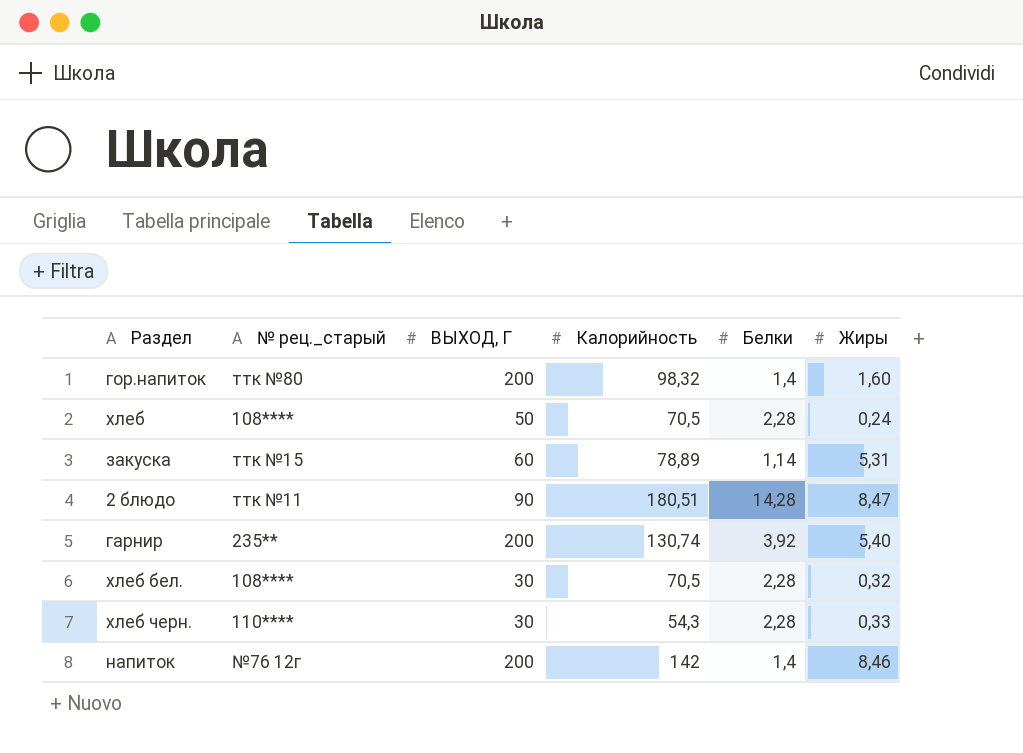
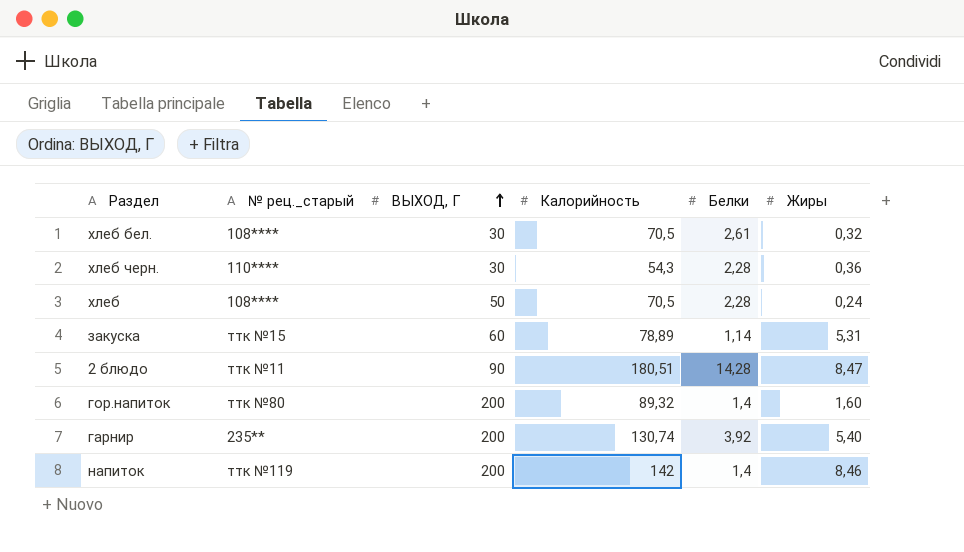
row order: none -> ВЫХОД, Г ascending
хлеб бел. | Белки: 2,28 -> 2,61
хлеб черн. | Жиры: 0,33 -> 0,36
гор.напиток | Калорийность: 98,32 -> 89,32
напиток | № рец._старый: №76 12г -> ттк №119

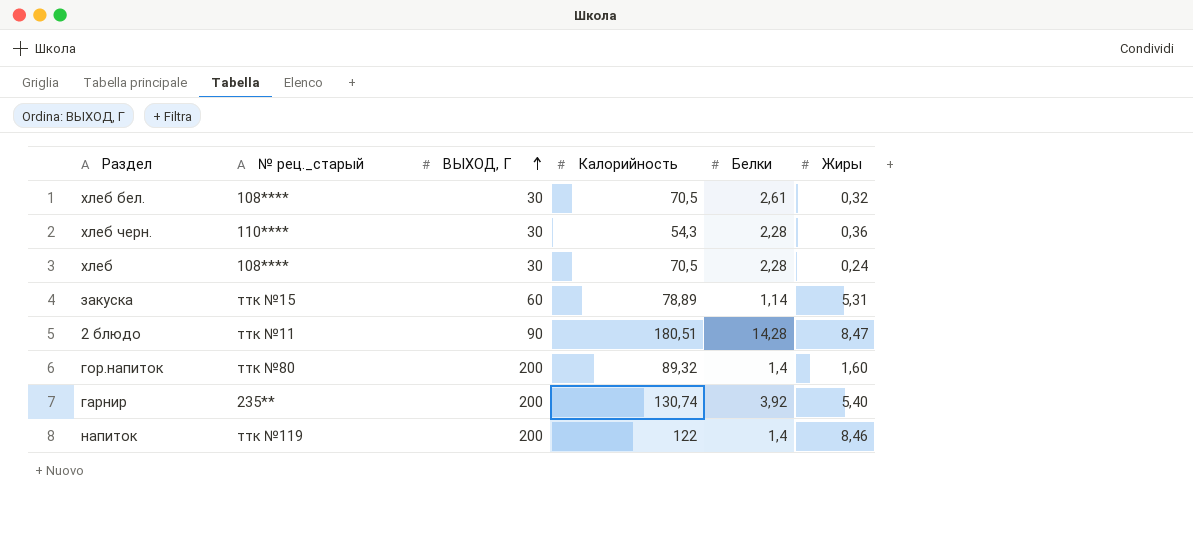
хлеб | ВЫХОД, Г: 50 -> 30
напиток | Калорийность: 142 -> 122

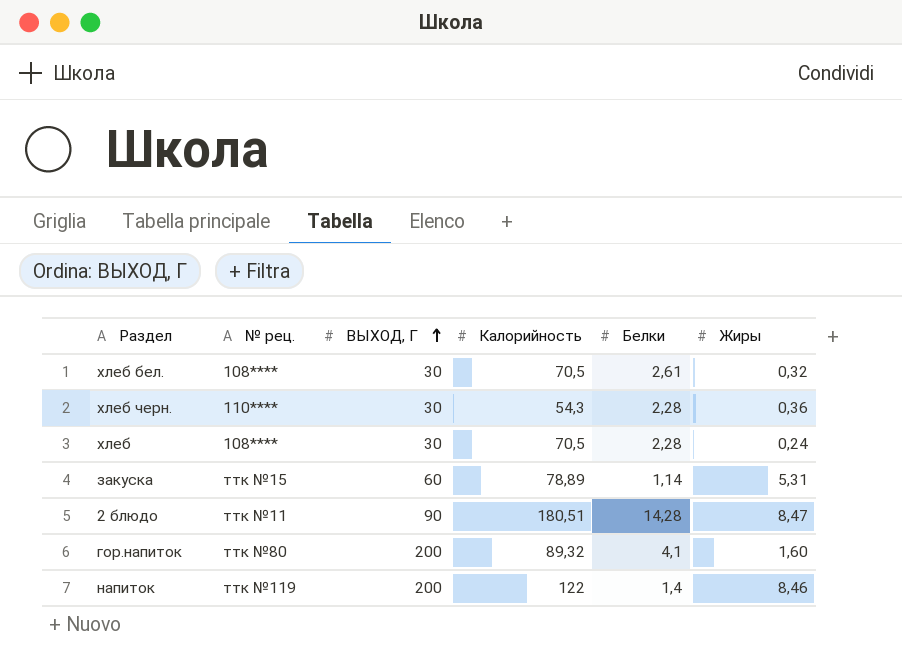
column name: № рец._старый -> № рец.
row гарнир: 235** | 200 | 130,74 | 3,92 | 5,40 -> none
гор.напиток | Белки: 1,4 -> 4,1

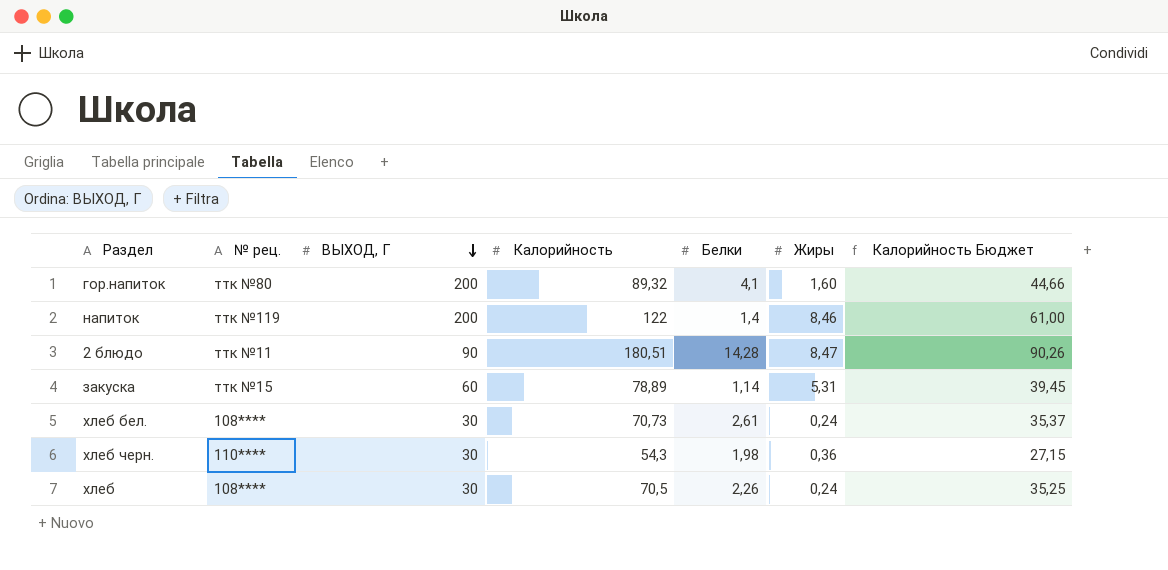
row order: ВЫХОД, Г ascending -> ВЫХОД, Г descending
column Калорийность Бюджет | formula: none -> [Калорийность] * 0,5
хлеб бел. | Калорийность: 70,5 -> 70,73
хлеб бел. | Жиры: 0,32 -> 0,24
хлеб черн. | Белки: 2,28 -> 1,98
хлеб | Белки: 2,28 -> 2,26

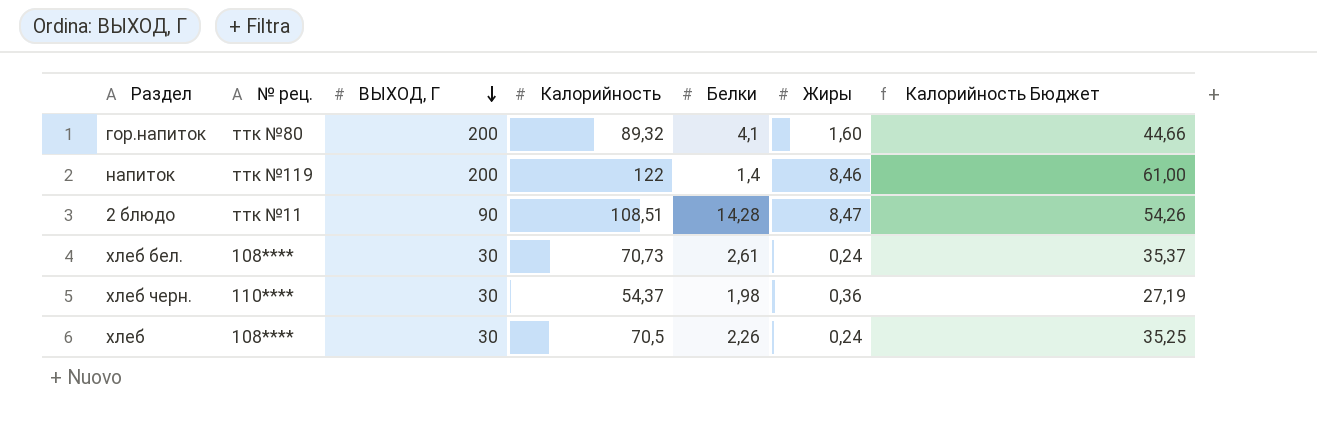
row закуска: ттк №15 | 60 | 78,89 | 1,14 | 5,31 | 39,45 -> none
2 блюдо | Калорийность: 180,51 -> 108,51
2 блюдо | Калорийность Бюджет: 90,26 -> 54,26
хлеб черн. | Калорийность: 54,3 -> 54,37
хлеб черн. | Калорийность Бюджет: 27,15 -> 27,19

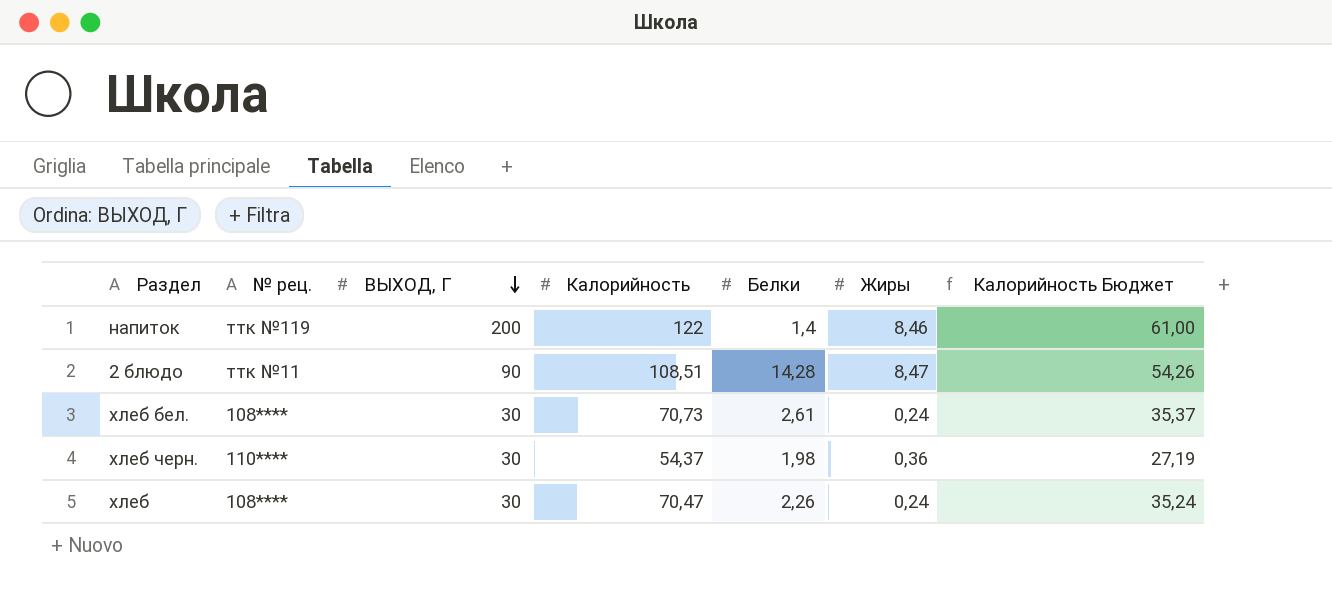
row гор.напиток: ттк №80 | 200 | 89,32 | 4,1 | 1,60 | 44,66 -> none
хлеб | Калорийность: 70,5 -> 70,47
хлеб | Калорийность Бюджет: 35,25 -> 35,24

